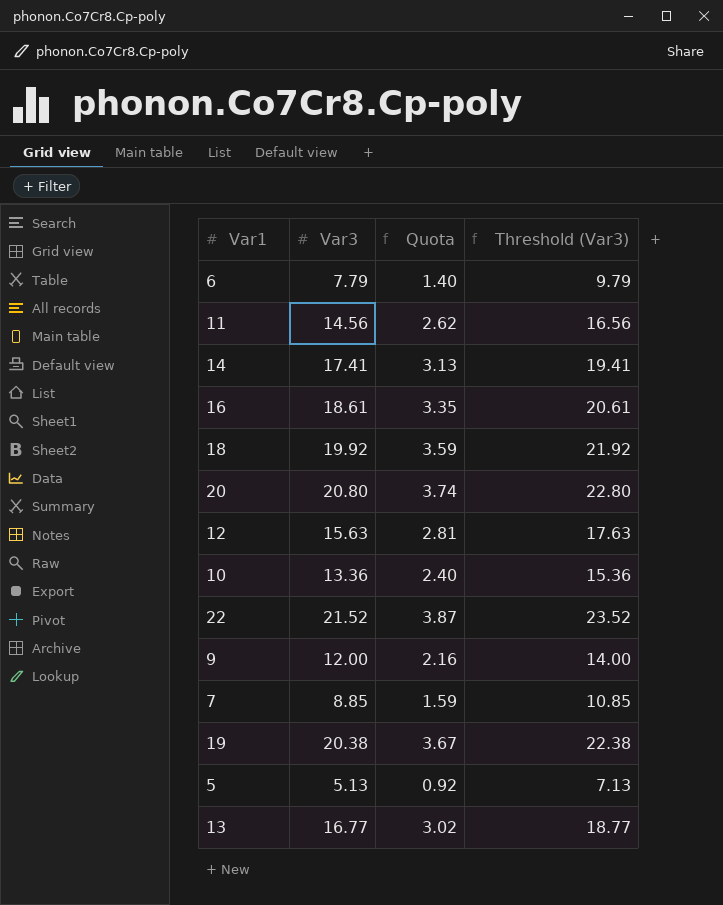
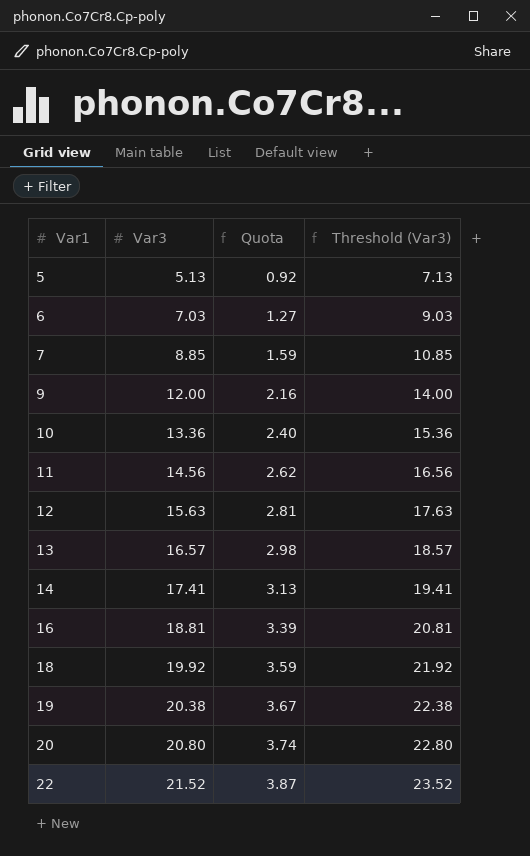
row order: none -> Var1 ascending
6 | Var3: 7.79 -> 7.03
6 | Quota: 1.40 -> 1.27
6 | Threshold (Var3): 9.79 -> 9.03
13 | Var3: 16.77 -> 16.57
13 | Quota: 3.02 -> 2.98
13 | Threshold (Var3): 18.77 -> 18.57
16 | Var3: 18.61 -> 18.81
16 | Quota: 3.35 -> 3.39
16 | Threshold (Var3): 20.61 -> 20.81

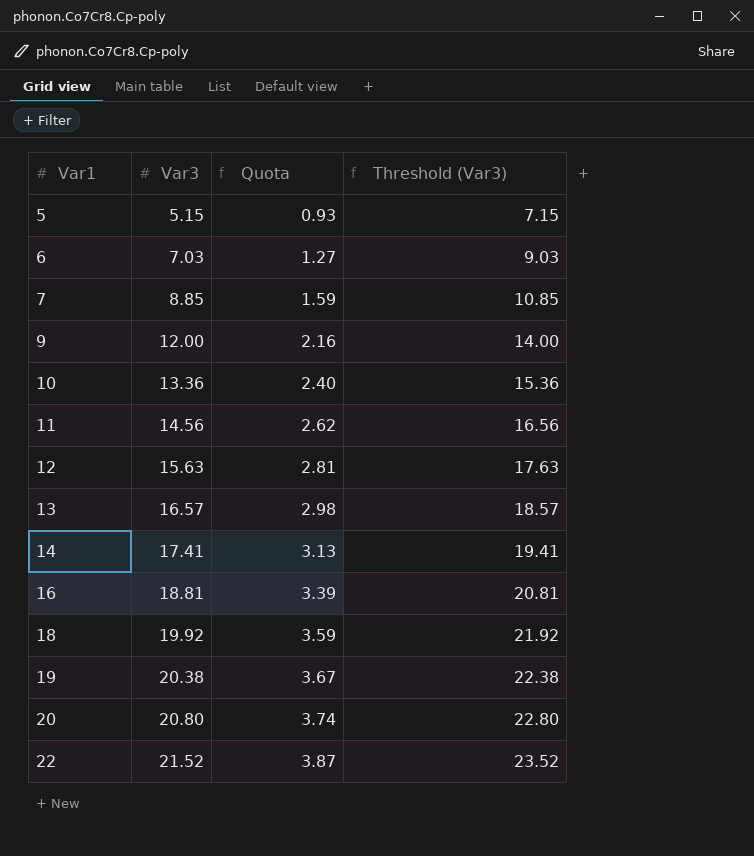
5 | Var3: 5.13 -> 5.15
5 | Quota: 0.92 -> 0.93
5 | Threshold (Var3): 7.13 -> 7.15

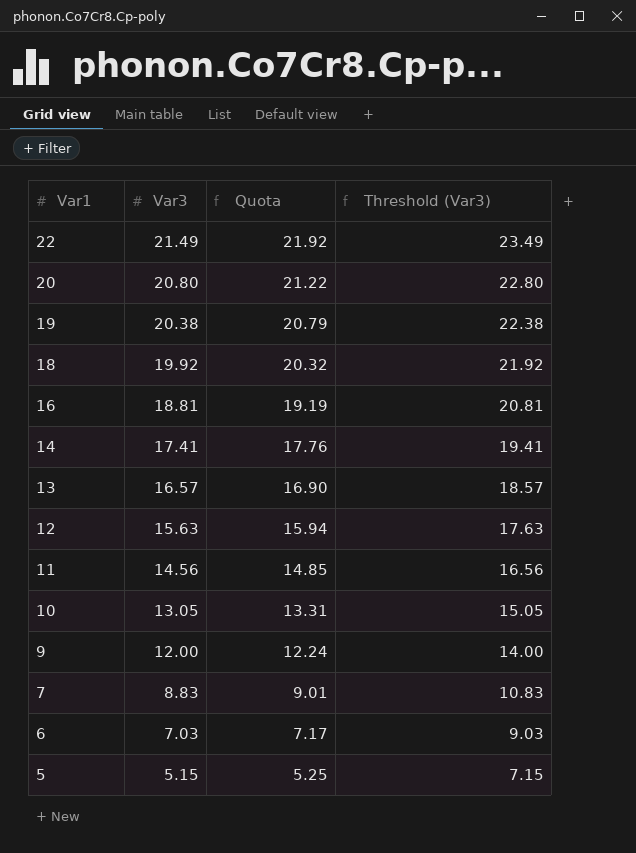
row order: Var1 ascending -> Var1 descending
column Quota | formula: [Var3] * 0.18 -> [Var3] * 1.02
22 | Var3: 21.52 -> 21.49
22 | Threshold (Var3): 23.52 -> 23.49
10 | Var3: 13.36 -> 13.05
10 | Threshold (Var3): 15.36 -> 15.05
7 | Var3: 8.85 -> 8.83
7 | Threshold (Var3): 10.85 -> 10.83

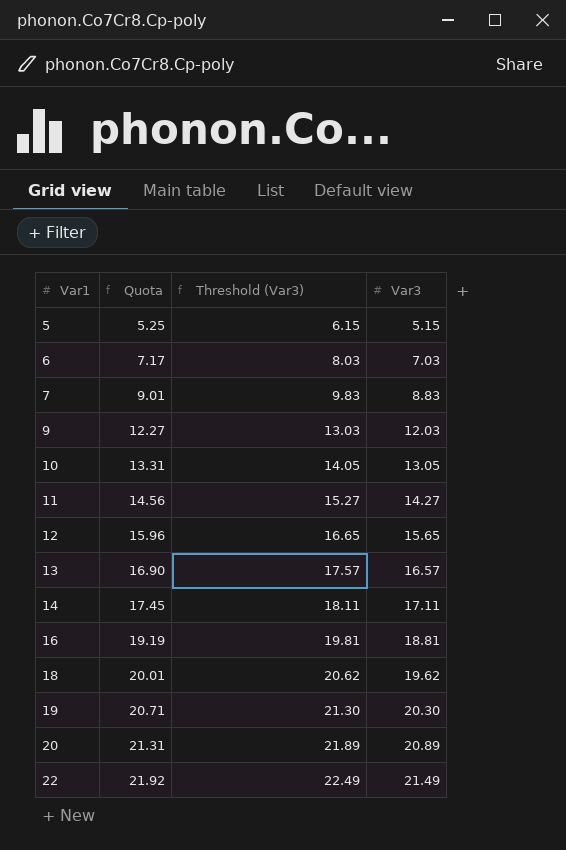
row order: Var1 descending -> Var1 ascending
column Threshold (Var3) | formula: [Var3] + 2 -> [Var3] + 1
column Var3 | position: 2 -> 4
9 | Quota: 12.24 -> 12.27
9 | Var3: 12.00 -> 12.03
11 | Quota: 14.85 -> 14.56
11 | Var3: 14.56 -> 14.27
12 | Quota: 15.94 -> 15.96
12 | Var3: 15.63 -> 15.65
14 | Quota: 17.76 -> 17.45
14 | Var3: 17.41 -> 17.11
18 | Quota: 20.32 -> 20.01
18 | Var3: 19.92 -> 19.62
19 | Quota: 20.79 -> 20.71
19 | Var3: 20.38 -> 20.30
20 | Quota: 21.22 -> 21.31
20 | Var3: 20.80 -> 20.89

